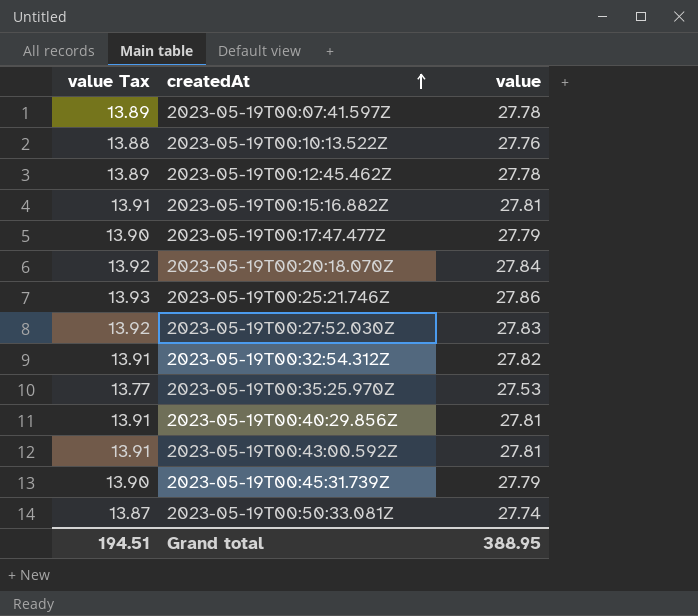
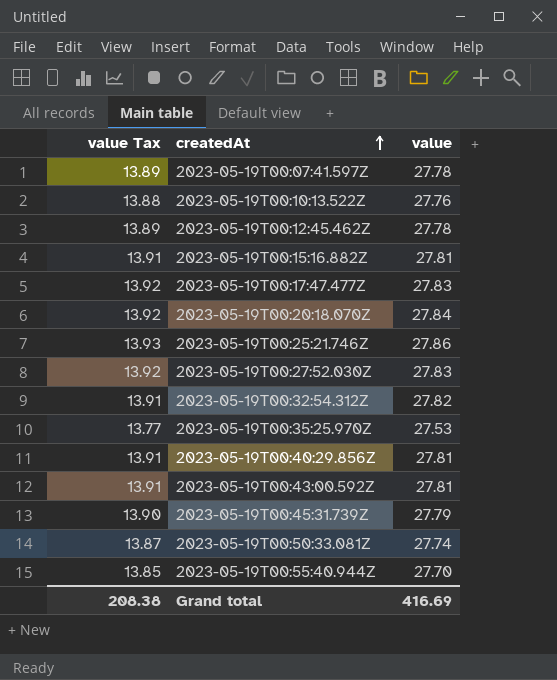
2023-05-19T00:17:47.477Z | value Tax: 13.90 -> 13.92
2023-05-19T00:17:47.477Z | value: 27.79 -> 27.83
row 2023-05-19T00:55:40.944Z: none -> 13.85 | 27.70
Grand total | value Tax: 194.51 -> 208.38
Grand total | value: 388.95 -> 416.69

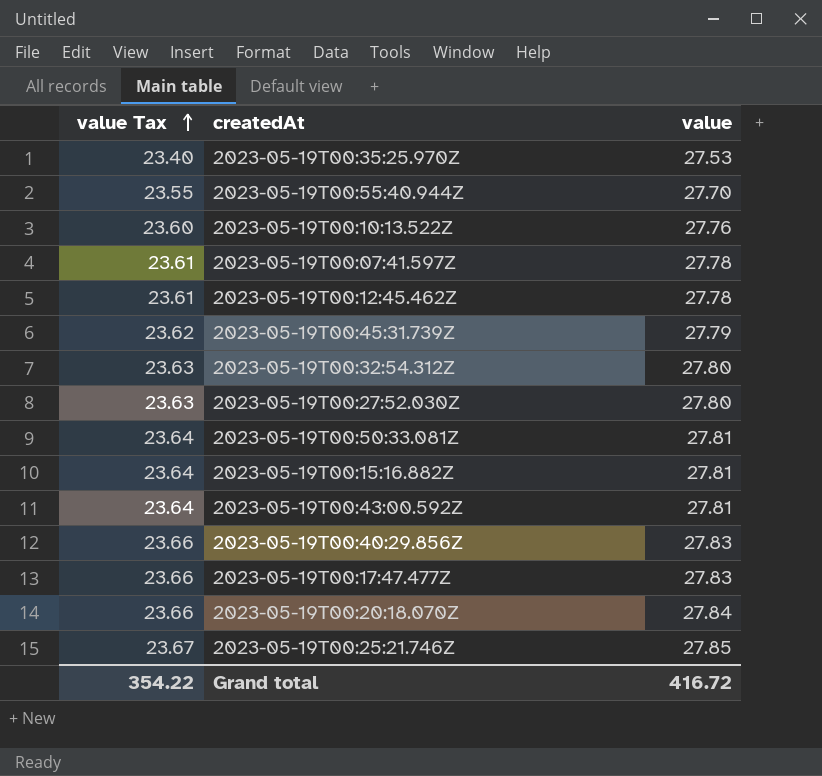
row order: createdAt ascending -> value Tax ascending
column value Tax | formula: [value] * 0.5 -> [value] * 0.85
2023-05-19T00:32:54.312Z | value: 27.82 -> 27.80
2023-05-19T00:27:52.030Z | value: 27.83 -> 27.80
2023-05-19T00:50:33.081Z | value: 27.74 -> 27.81
2023-05-19T00:40:29.856Z | value: 27.81 -> 27.83
2023-05-19T00:25:21.746Z | value: 27.86 -> 27.85
Grand total | value Tax: 208.38 -> 354.22
Grand total | value: 416.69 -> 416.72

